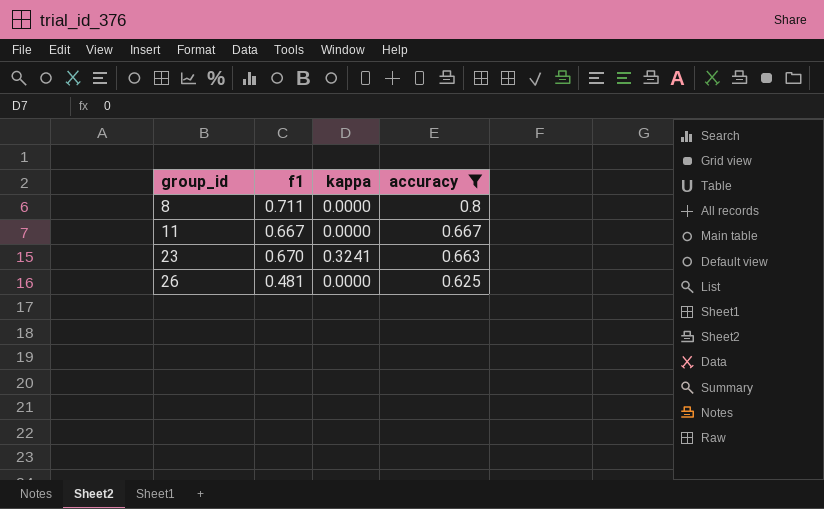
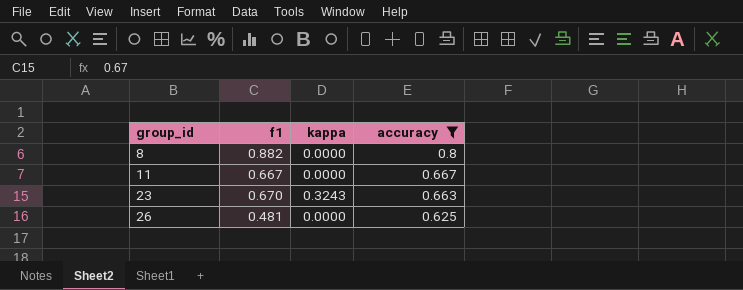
8 | f1: 0.711 -> 0.882
23 | kappa: 0.3241 -> 0.3243

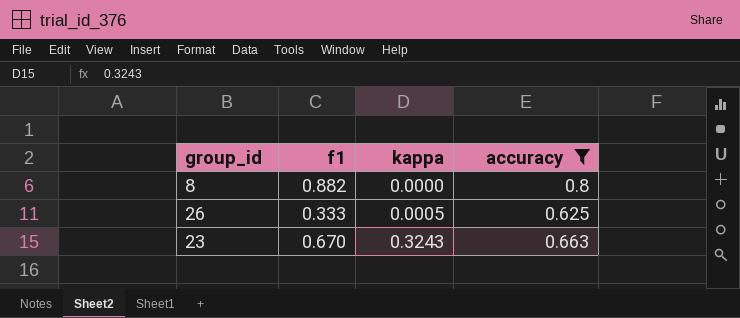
row order: group_id ascending -> kappa ascending
row 11: 0.667 | 0.0000 | 0.667 -> none
26 | f1: 0.481 -> 0.333
26 | kappa: 0.0000 -> 0.0005

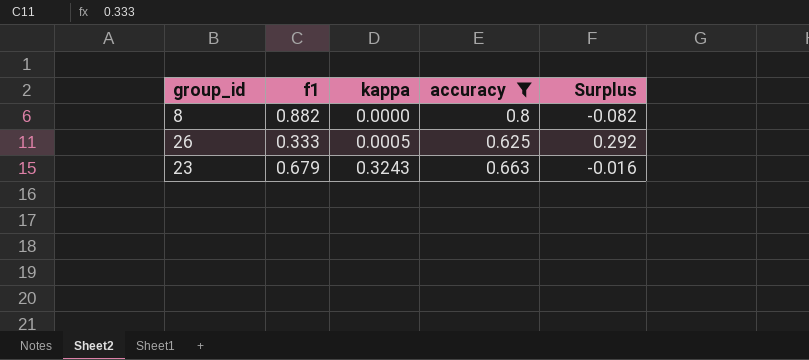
column Surplus | formula: none -> [accuracy] - [f1]
23 | f1: 0.670 -> 0.679

